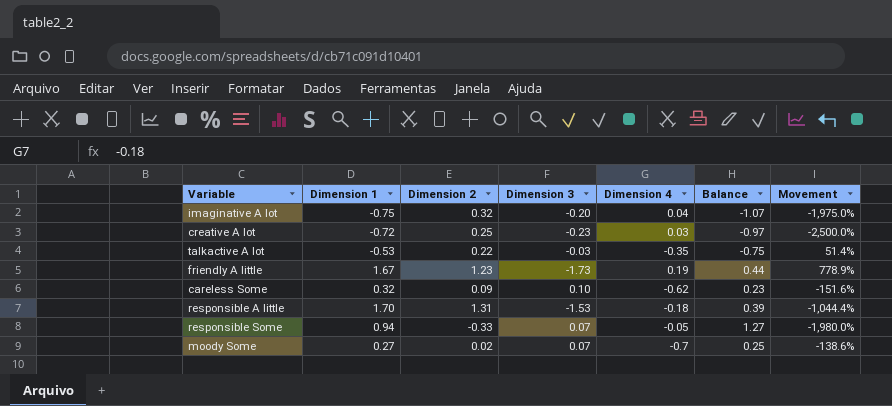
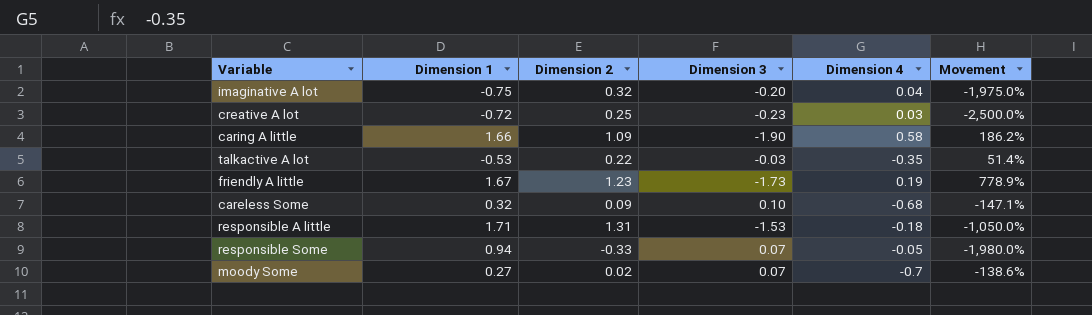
column Balance | formula: [Dimension 1] - [Dimension 2] -> none
row caring A little: none -> 1.66 | 1.09 | -1.90 | 0.58 | 186.2%
careless Some | Dimension 4: -0.62 -> -0.68
careless Some | Movement: -151.6% -> -147.1%
responsible A little | Dimension 1: 1.70 -> 1.71
responsible A little | Movement: -1,044.4% -> -1,050.0%

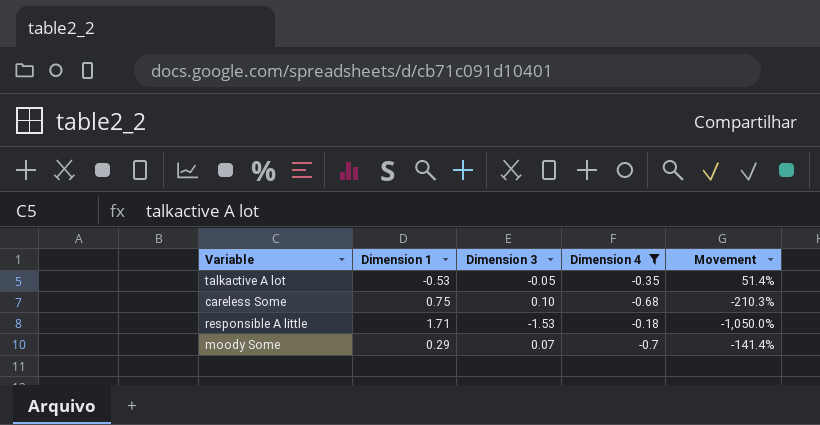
filter: none -> Dimension 4 <= -0.18
column Dimension 2 | position: 3 -> none
talkactive A lot | Dimension 3: -0.03 -> -0.05
careless Some | Dimension 1: 0.32 -> 0.75
careless Some | Movement: -147.1% -> -210.3%
moody Some | Dimension 1: 0.27 -> 0.29
moody Some | Movement: -138.6% -> -141.4%

